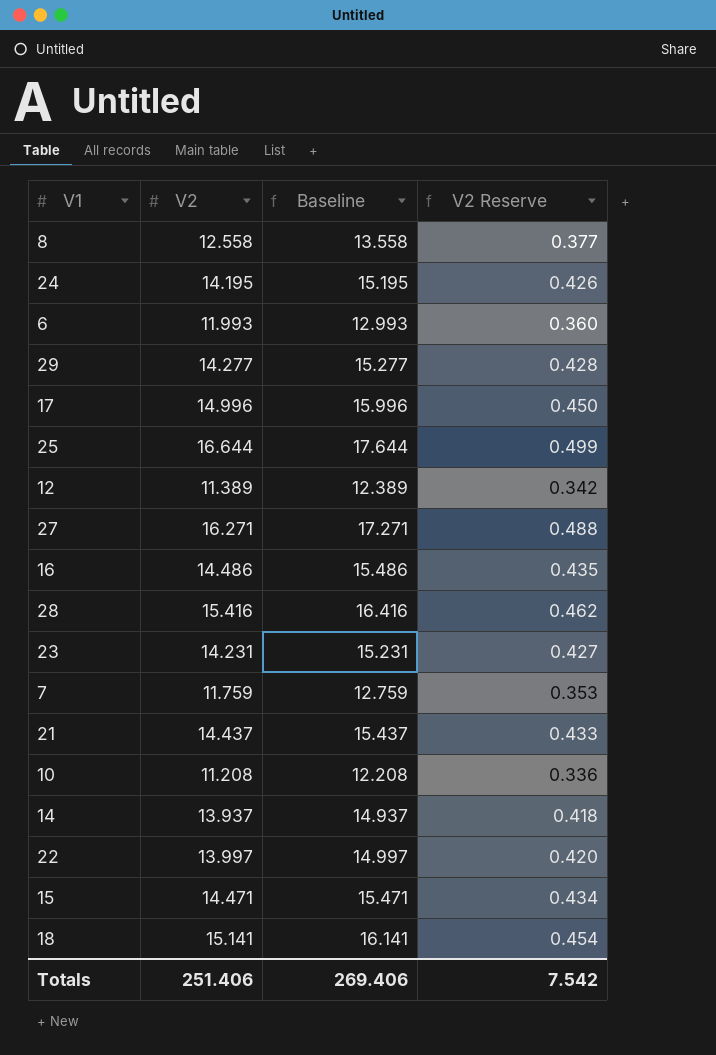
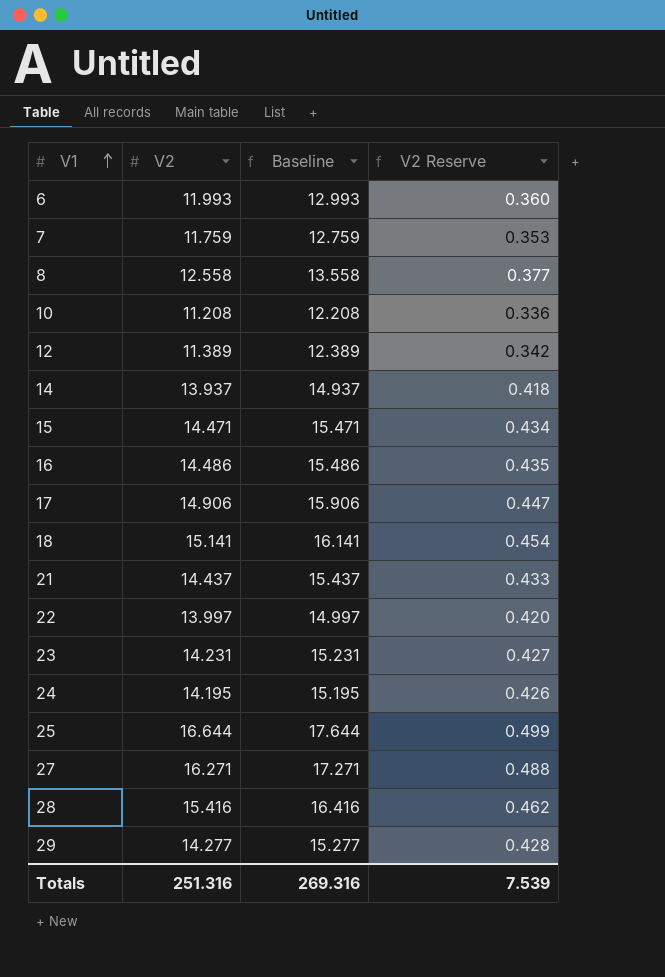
row order: none -> V1 ascending
17 | V2: 14.996 -> 14.906
17 | Baseline: 15.996 -> 15.906
17 | V2 Reserve: 0.450 -> 0.447
Totals | V2: 251.406 -> 251.316
Totals | Baseline: 269.406 -> 269.316
Totals | V2 Reserve: 7.542 -> 7.539

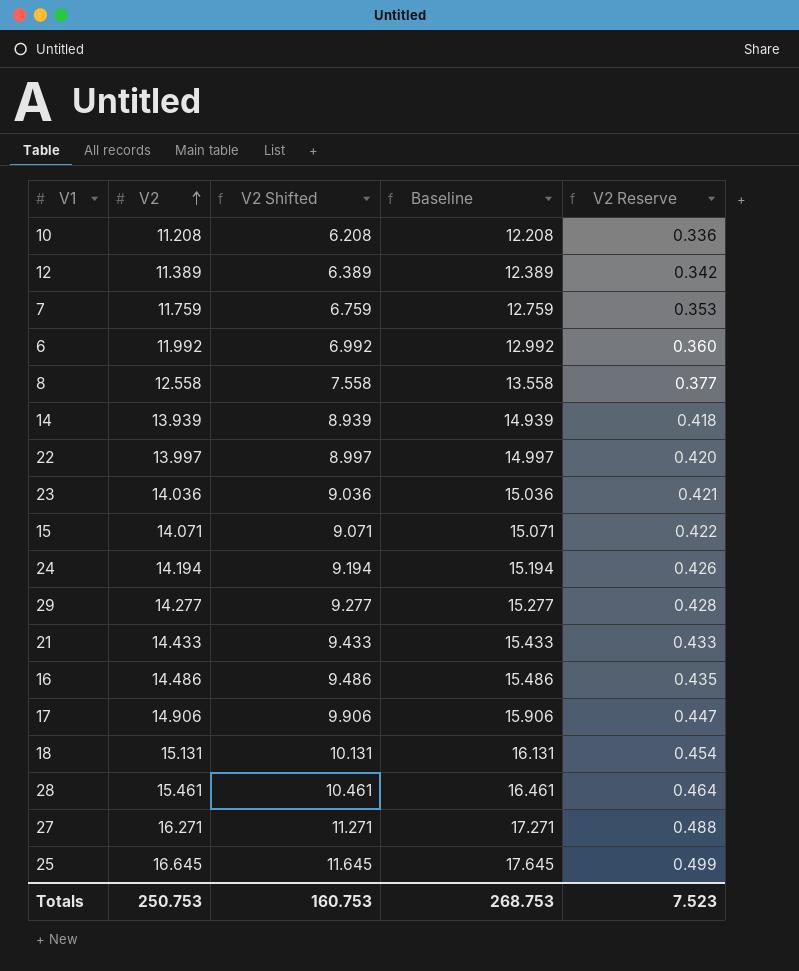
row order: V1 ascending -> V2 ascending
column V2 Shifted | formula: none -> [V2] - 5
6 | V2: 11.993 -> 11.992
6 | Baseline: 12.993 -> 12.992
14 | V2: 13.937 -> 13.939
14 | Baseline: 14.937 -> 14.939
23 | V2: 14.231 -> 14.036
23 | Baseline: 15.231 -> 15.036
23 | V2 Reserve: 0.427 -> 0.421
15 | V2: 14.471 -> 14.071
15 | Baseline: 15.471 -> 15.071
15 | V2 Reserve: 0.434 -> 0.422
24 | V2: 14.195 -> 14.194
24 | Baseline: 15.195 -> 15.194
21 | V2: 14.437 -> 14.433
21 | Baseline: 15.437 -> 15.433
18 | V2: 15.141 -> 15.131
18 | Baseline: 16.141 -> 16.131
28 | V2: 15.416 -> 15.461
28 | Baseline: 16.416 -> 16.461
28 | V2 Reserve: 0.462 -> 0.464
25 | V2: 16.644 -> 16.645
25 | Baseline: 17.644 -> 17.645
Totals | V2: 251.316 -> 250.753
Totals | Baseline: 269.316 -> 268.753
Totals | V2 Reserve: 7.539 -> 7.523

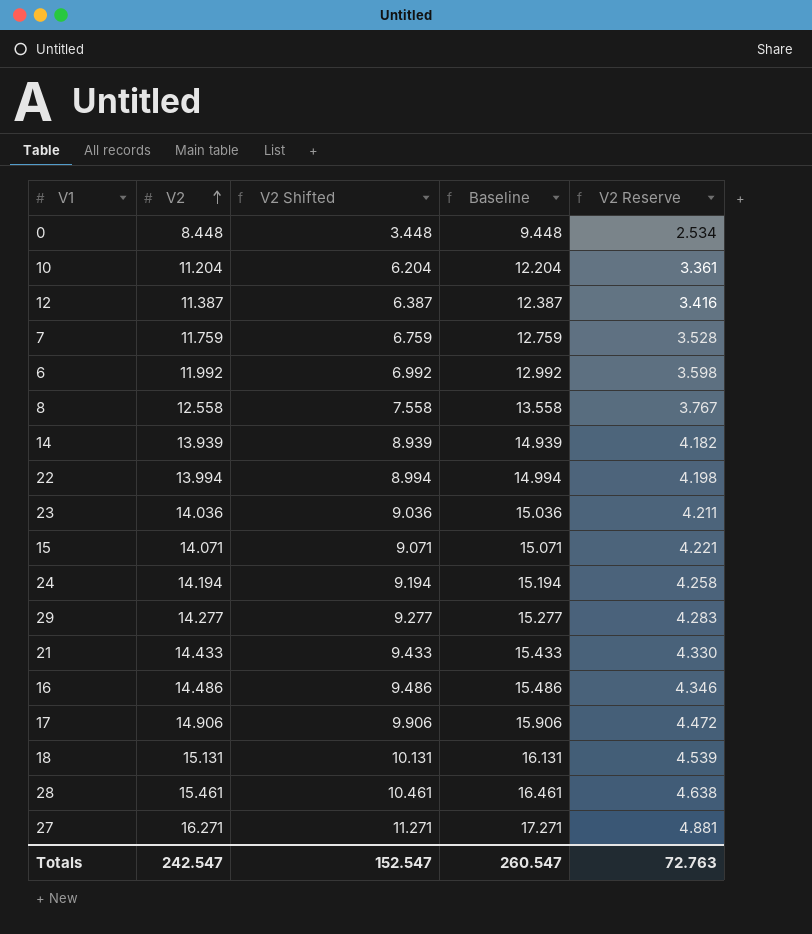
column V2 Reserve | formula: [V2] * 0.03 -> [V2] * 0.3
row 25: 16.645 | 11.645 | 17.645 | 0.499 -> none
row 0: none -> 8.448 | 3.448 | 9.448 | 2.534
10 | V2: 11.208 -> 11.204
10 | V2 Shifted: 6.208 -> 6.204
10 | Baseline: 12.208 -> 12.204
12 | V2: 11.389 -> 11.387
12 | V2 Shifted: 6.389 -> 6.387
12 | Baseline: 12.389 -> 12.387
22 | V2: 13.997 -> 13.994
22 | V2 Shifted: 8.997 -> 8.994
22 | Baseline: 14.997 -> 14.994
Totals | V2: 250.753 -> 242.547
Totals | V2 Shifted: 160.753 -> 152.547
Totals | Baseline: 268.753 -> 260.547
Totals | V2 Reserve: 7.523 -> 72.763

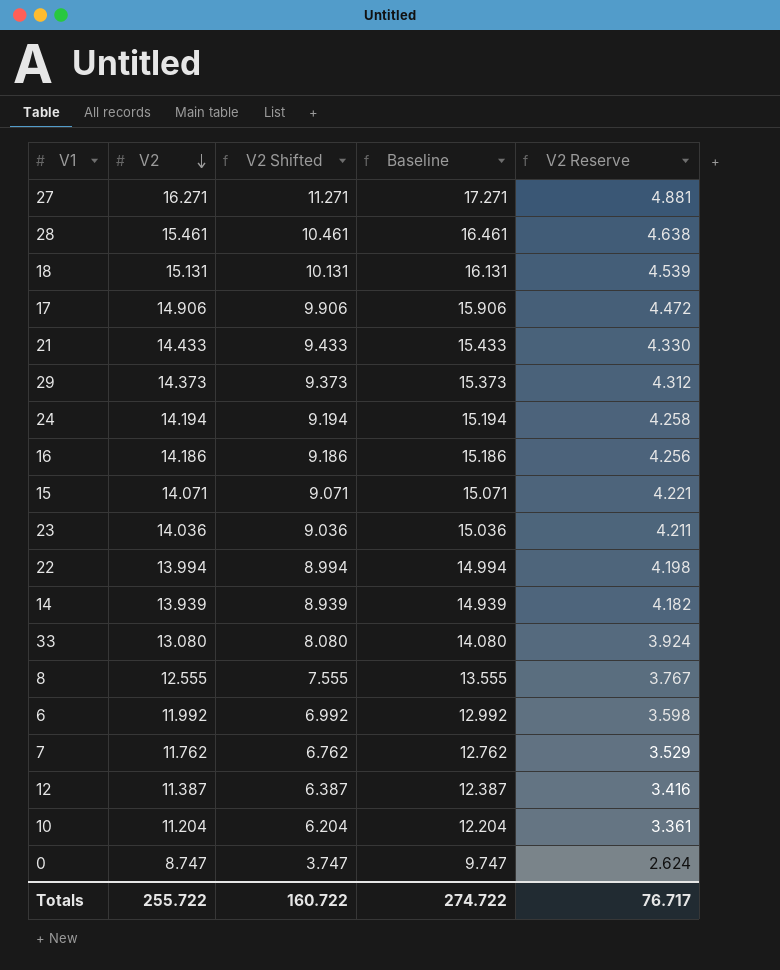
row order: V2 ascending -> V2 descending
29 | V2: 14.277 -> 14.373
29 | V2 Shifted: 9.277 -> 9.373
29 | Baseline: 15.277 -> 15.373
29 | V2 Reserve: 4.283 -> 4.312
16 | V2: 14.486 -> 14.186
16 | V2 Shifted: 9.486 -> 9.186
16 | Baseline: 15.486 -> 15.186
16 | V2 Reserve: 4.346 -> 4.256
row 33: none -> 13.080 | 8.080 | 14.080 | 3.924
8 | V2: 12.558 -> 12.555
8 | V2 Shifted: 7.558 -> 7.555
8 | Baseline: 13.558 -> 13.555
7 | V2: 11.759 -> 11.762
7 | V2 Shifted: 6.759 -> 6.762
7 | Baseline: 12.759 -> 12.762
7 | V2 Reserve: 3.528 -> 3.529
0 | V2: 8.448 -> 8.747
0 | V2 Shifted: 3.448 -> 3.747
0 | Baseline: 9.448 -> 9.747
0 | V2 Reserve: 2.534 -> 2.624
Totals | V2: 242.547 -> 255.722
Totals | V2 Shifted: 152.547 -> 160.722
Totals | Baseline: 260.547 -> 274.722
Totals | V2 Reserve: 72.763 -> 76.717

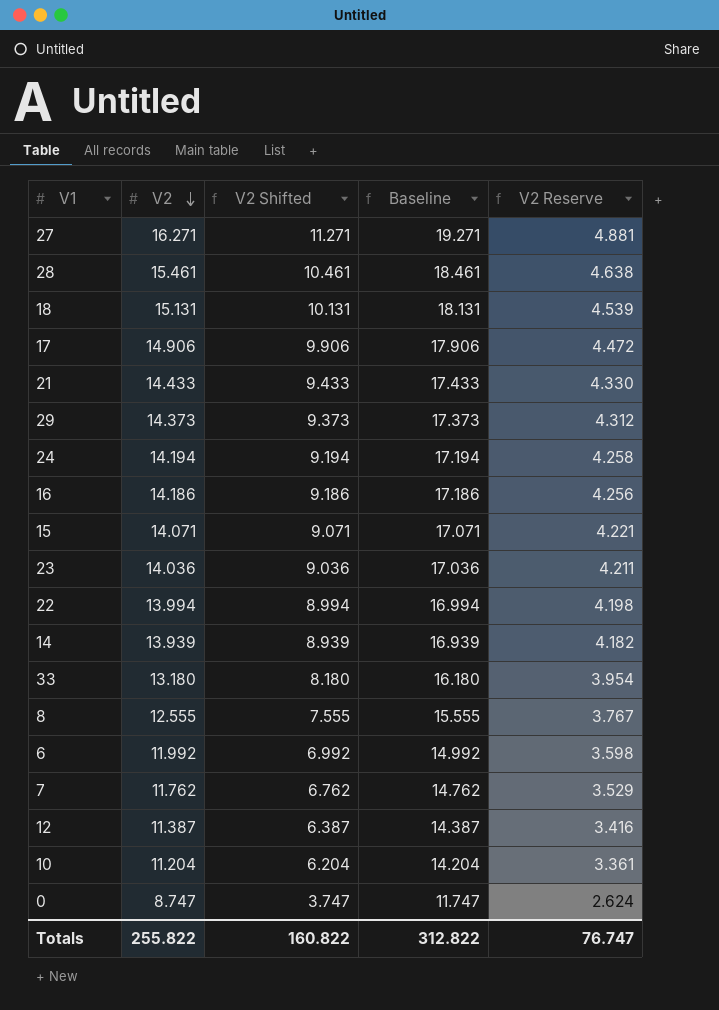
column Baseline | formula: [V2] + 1 -> [V2] + 3
33 | V2: 13.080 -> 13.180
33 | V2 Shifted: 8.080 -> 8.180
33 | V2 Reserve: 3.924 -> 3.954
Totals | V2: 255.722 -> 255.822
Totals | V2 Shifted: 160.722 -> 160.822
Totals | Baseline: 274.722 -> 312.822
Totals | V2 Reserve: 76.717 -> 76.747

